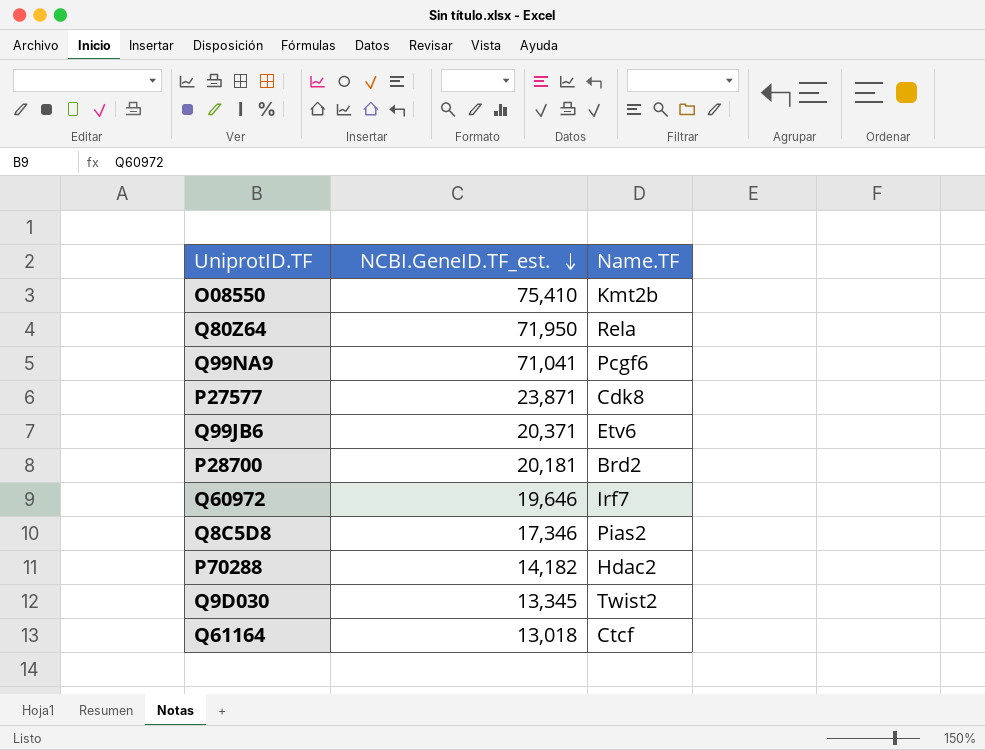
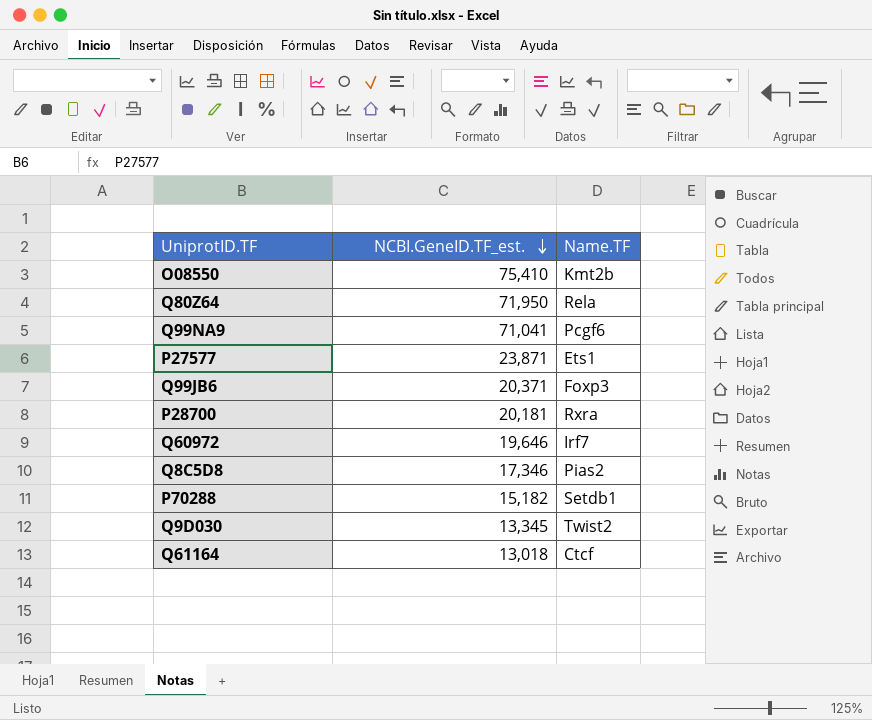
P27577 | Name.TF: Cdk8 -> Ets1
Q99JB6 | Name.TF: Etv6 -> Foxp3
P28700 | Name.TF: Brd2 -> Rxra
P70288 | NCBI.GeneID.TF_est.: 14,182 -> 15,182
P70288 | Name.TF: Hdac2 -> Setdb1

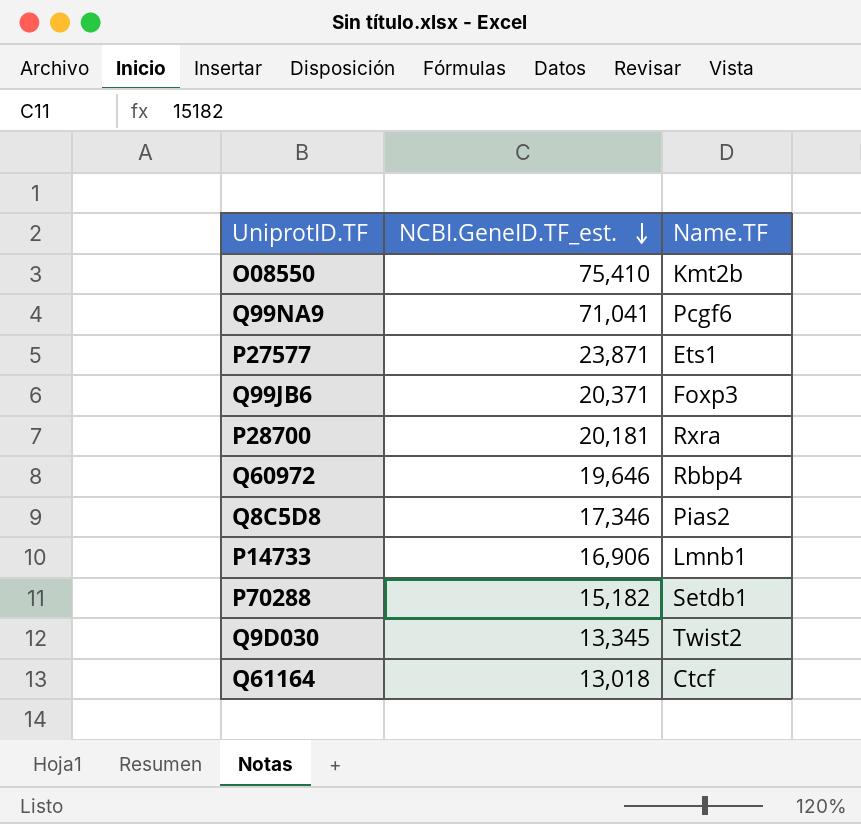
row Q80Z64: 71,950 | Rela -> none
Q60972 | Name.TF: Irf7 -> Rbbp4
row P14733: none -> 16,906 | Lmnb1

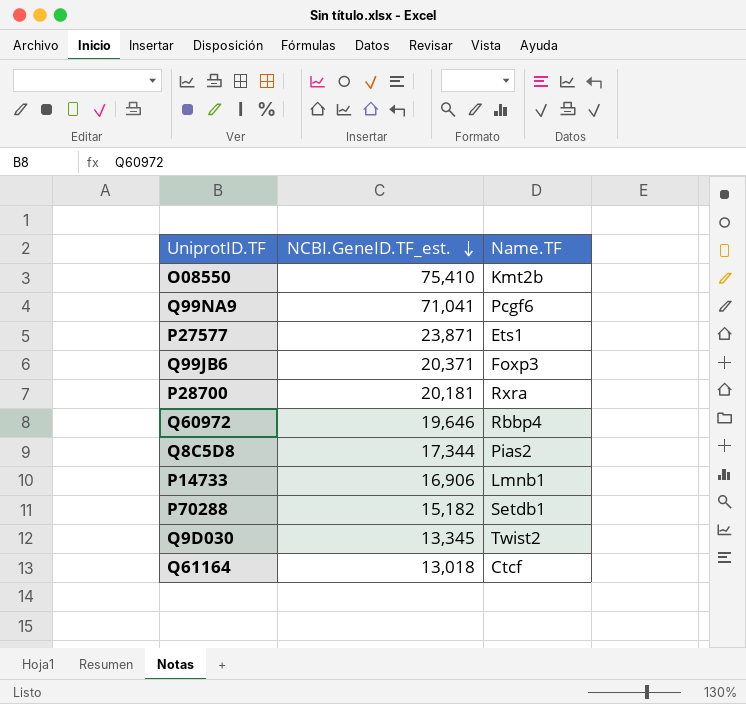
Q8C5D8 | NCBI.GeneID.TF_est.: 17,346 -> 17,344

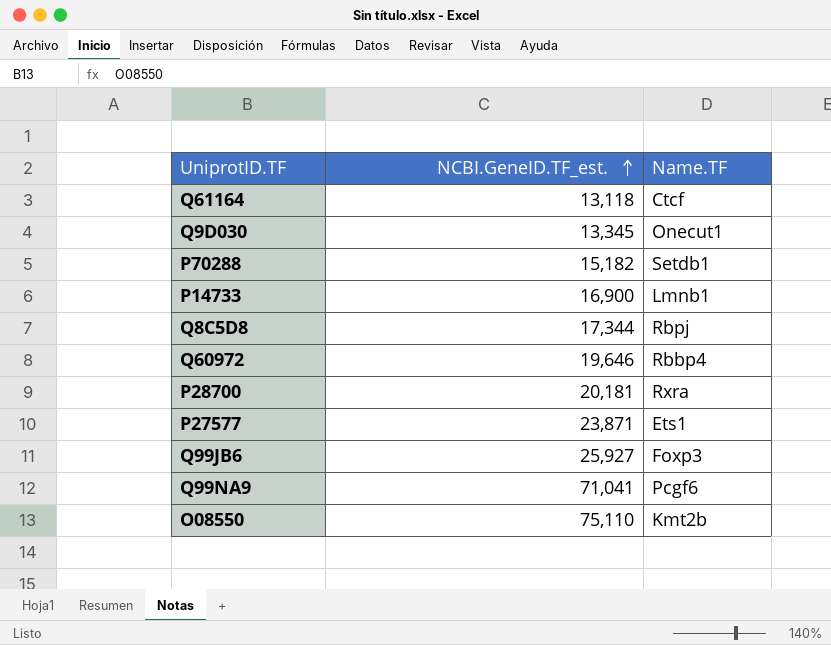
row order: NCBI.GeneID.TF_est. descending -> NCBI.GeneID.TF_est. ascending
Q61164 | NCBI.GeneID.TF_est.: 13,018 -> 13,118
Q9D030 | Name.TF: Twist2 -> Onecut1
P14733 | NCBI.GeneID.TF_est.: 16,906 -> 16,900
Q8C5D8 | Name.TF: Pias2 -> Rbpj
Q99JB6 | NCBI.GeneID.TF_est.: 20,371 -> 25,927
O08550 | NCBI.GeneID.TF_est.: 75,410 -> 75,110

